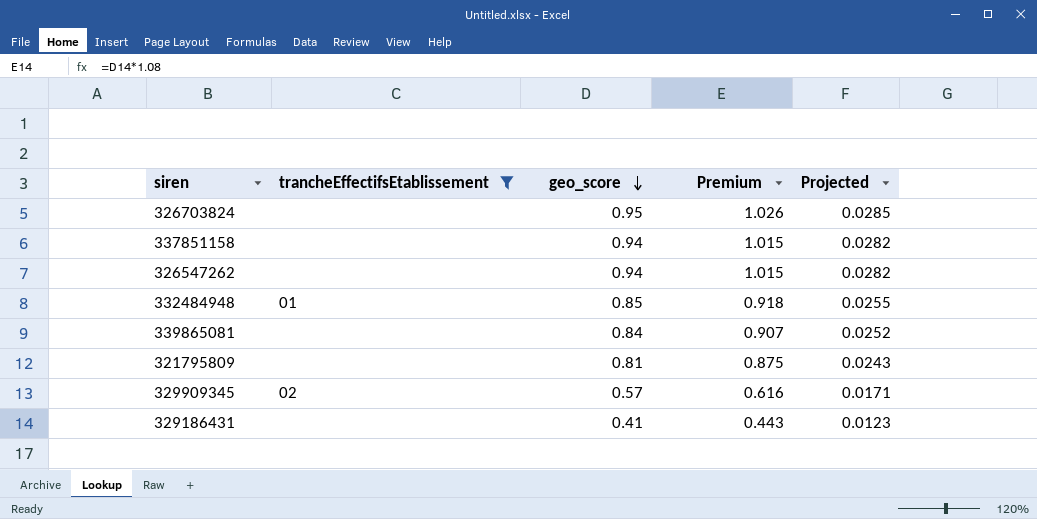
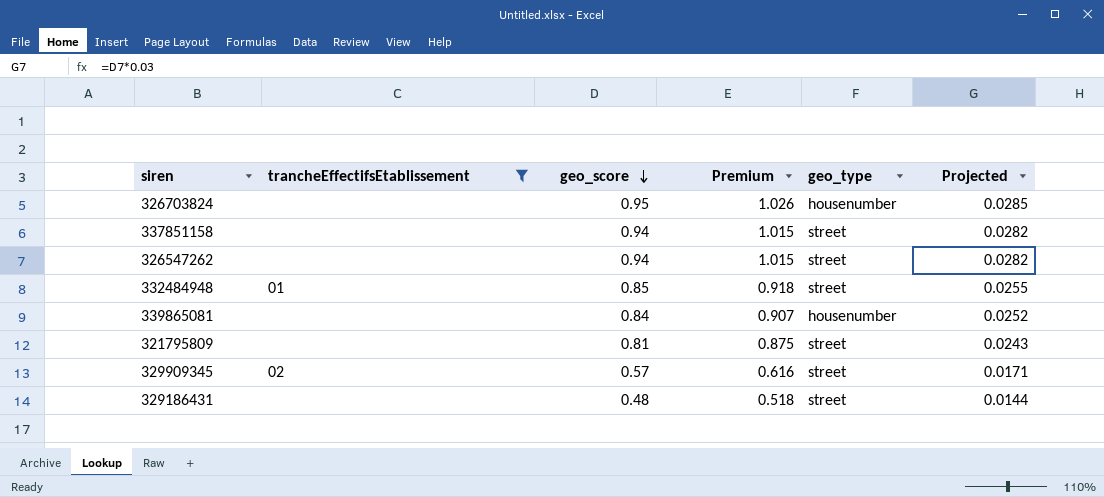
column geo_type | position: none -> 5
329186431 | geo_score: 0.41 -> 0.48
329186431 | Premium: 0.443 -> 0.518
329186431 | Projected: 0.0123 -> 0.0144

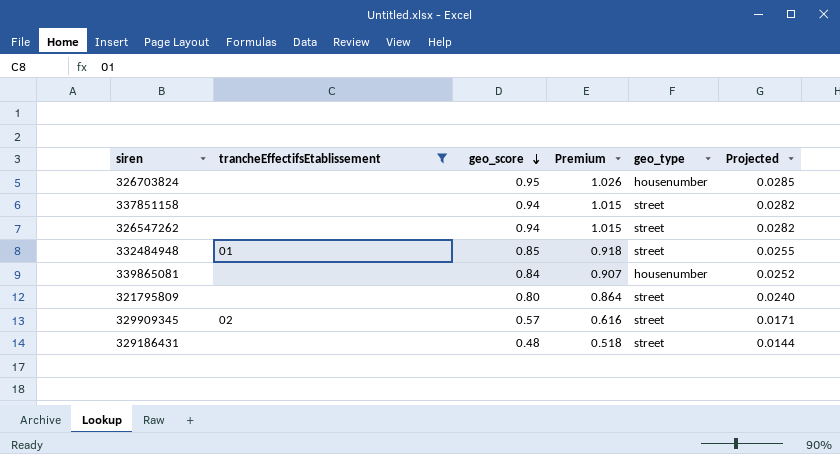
321795809 | geo_score: 0.81 -> 0.80
321795809 | Premium: 0.875 -> 0.864
321795809 | Projected: 0.0243 -> 0.0240

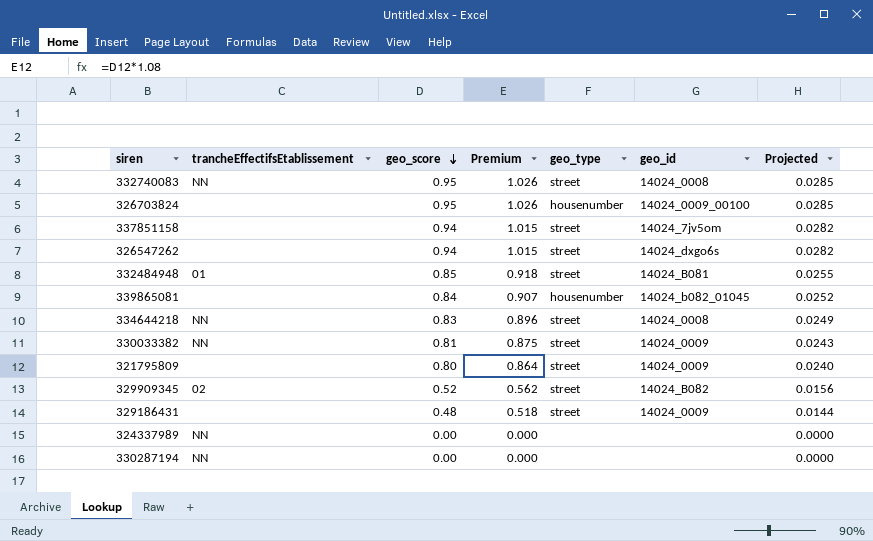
filter: trancheEffectifsEtablissement != NN -> none
column geo_id | position: none -> 6
329909345 | geo_score: 0.57 -> 0.52
329909345 | Premium: 0.616 -> 0.562
329909345 | Projected: 0.0171 -> 0.0156

